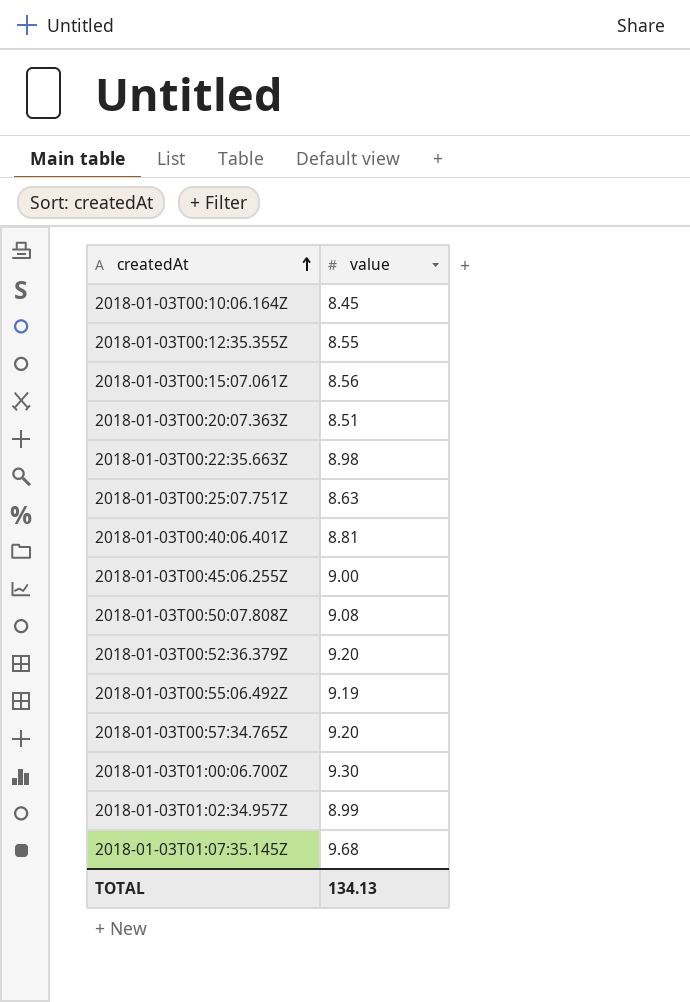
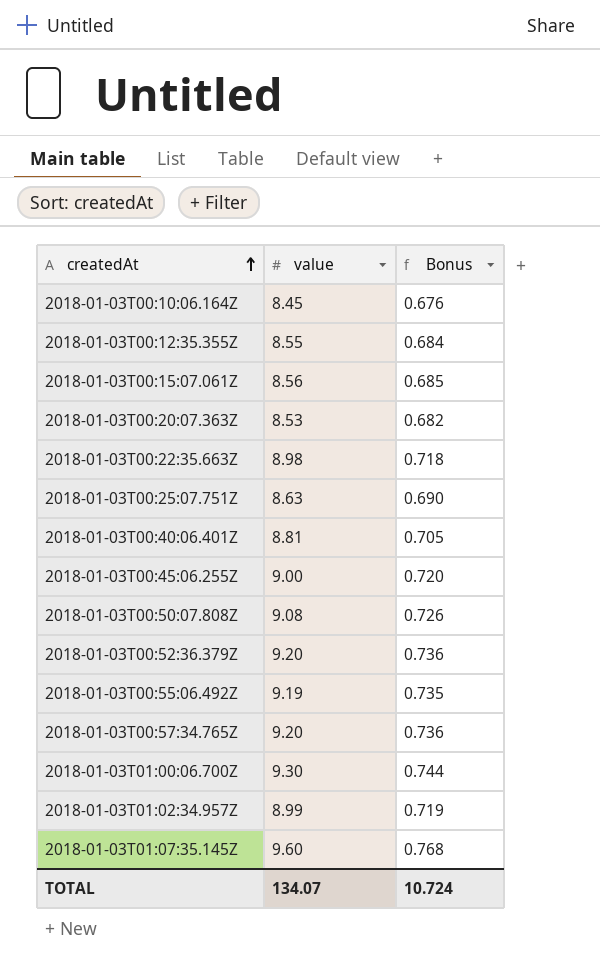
column Bonus | formula: none -> [value] * 0.08
2018-01-03T00:20:07.363Z | value: 8.51 -> 8.53
2018-01-03T01:07:35.145Z | value: 9.68 -> 9.60
TOTAL | value: 134.13 -> 134.07

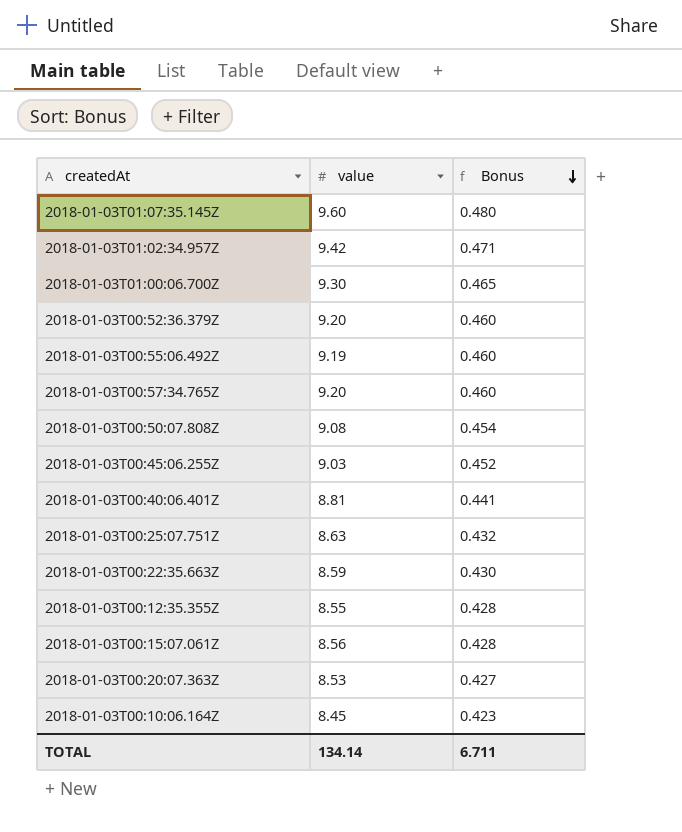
row order: createdAt ascending -> Bonus descending
column Bonus | formula: [value] * 0.08 -> [value] * 0.05
2018-01-03T01:02:34.957Z | value: 8.99 -> 9.42
2018-01-03T00:45:06.255Z | value: 9.00 -> 9.03
2018-01-03T00:22:35.663Z | value: 8.98 -> 8.59
TOTAL | value: 134.07 -> 134.14
TOTAL | Bonus: 10.724 -> 6.711

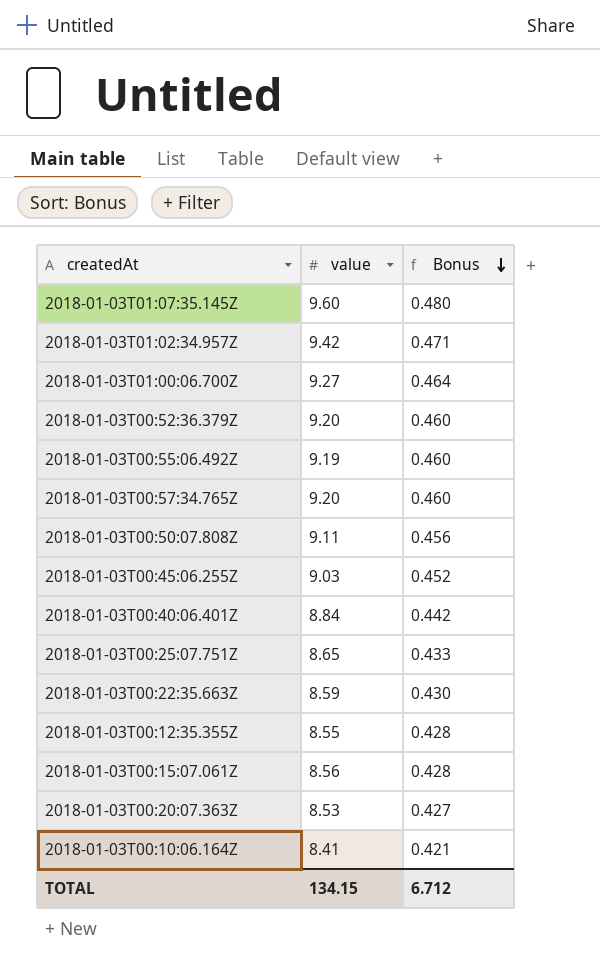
2018-01-03T01:00:06.700Z | value: 9.30 -> 9.27
2018-01-03T01:00:06.700Z | Bonus: 0.465 -> 0.464
2018-01-03T00:50:07.808Z | value: 9.08 -> 9.11
2018-01-03T00:50:07.808Z | Bonus: 0.454 -> 0.456
2018-01-03T00:40:06.401Z | value: 8.81 -> 8.84
2018-01-03T00:40:06.401Z | Bonus: 0.441 -> 0.442
2018-01-03T00:25:07.751Z | value: 8.63 -> 8.65
2018-01-03T00:25:07.751Z | Bonus: 0.432 -> 0.433
2018-01-03T00:10:06.164Z | value: 8.45 -> 8.41
2018-01-03T00:10:06.164Z | Bonus: 0.423 -> 0.421
TOTAL | value: 134.14 -> 134.15
TOTAL | Bonus: 6.711 -> 6.712

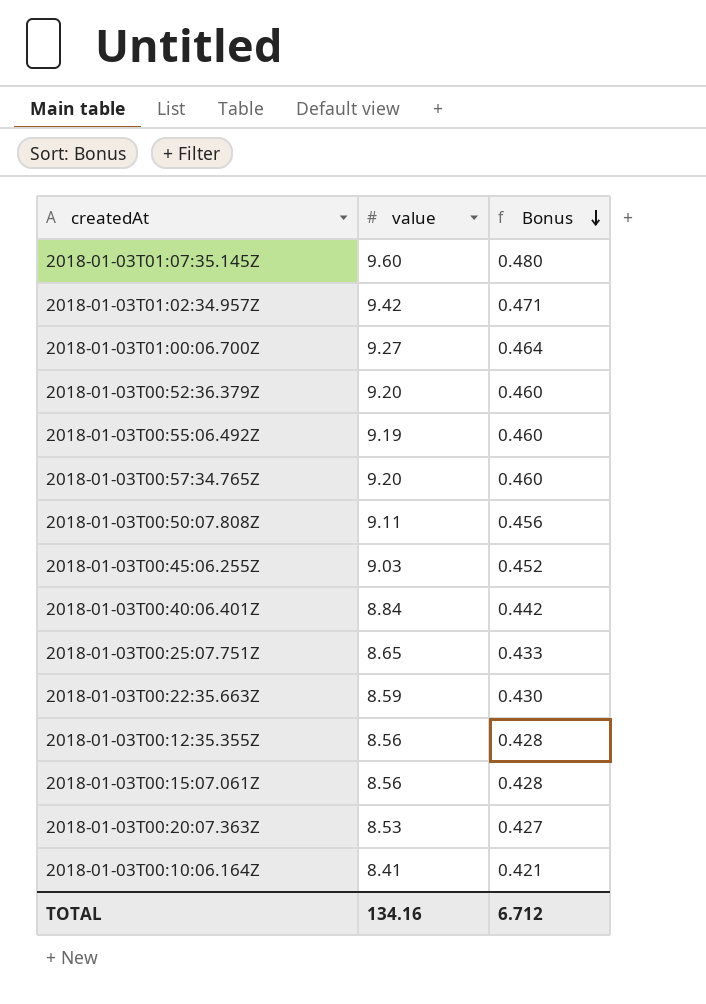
2018-01-03T00:12:35.355Z | value: 8.55 -> 8.56
TOTAL | value: 134.15 -> 134.16

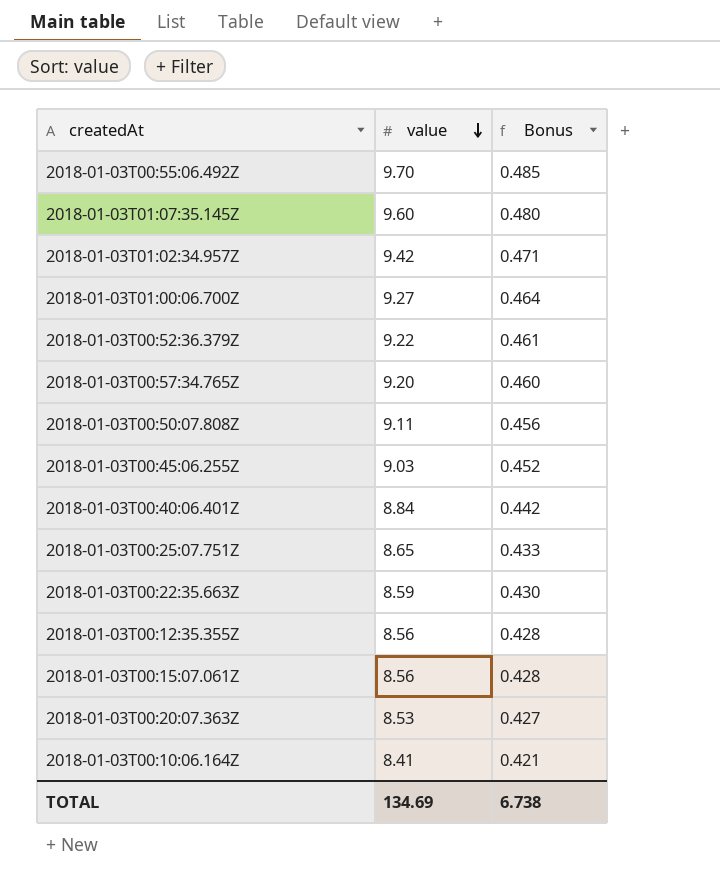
row order: Bonus descending -> value descending
2018-01-03T00:55:06.492Z | value: 9.19 -> 9.70
2018-01-03T00:55:06.492Z | Bonus: 0.460 -> 0.485
2018-01-03T00:52:36.379Z | value: 9.20 -> 9.22
2018-01-03T00:52:36.379Z | Bonus: 0.460 -> 0.461
TOTAL | value: 134.16 -> 134.69
TOTAL | Bonus: 6.712 -> 6.738

